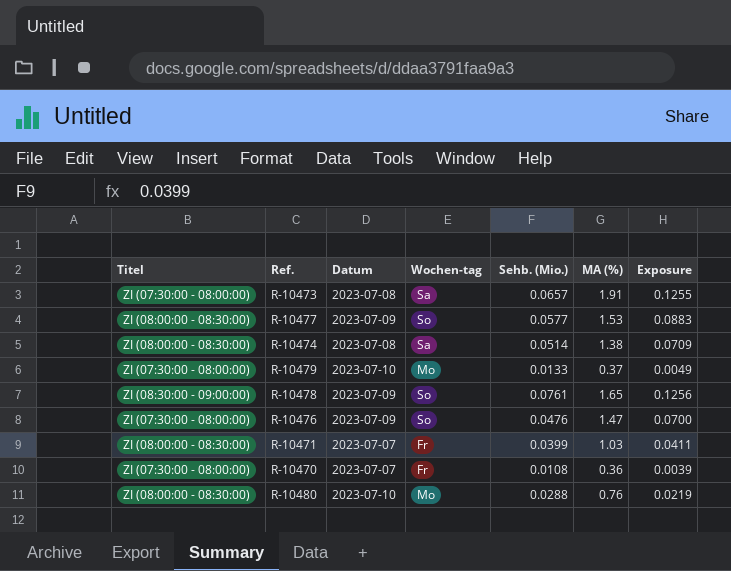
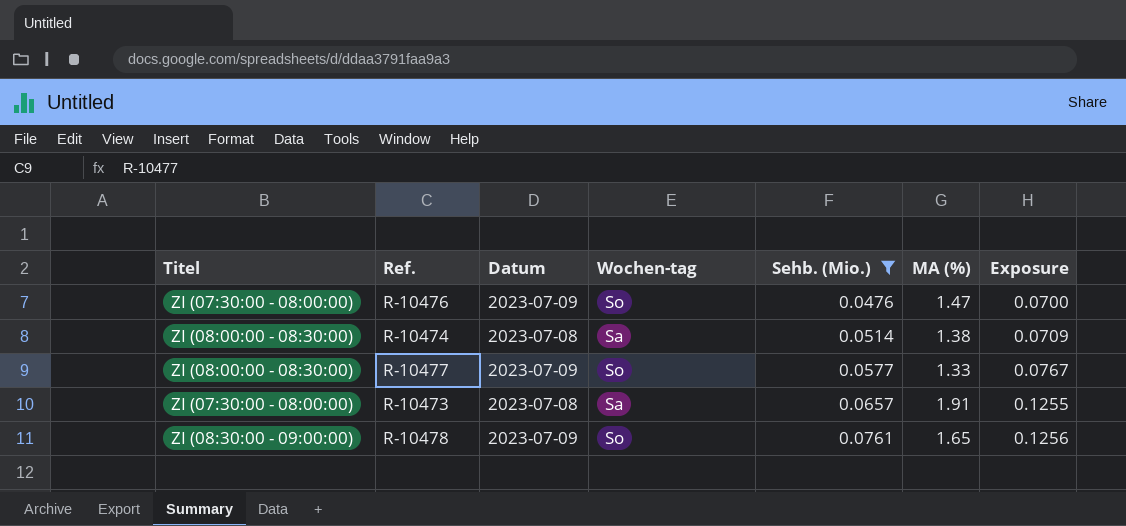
filter: none -> Sehb. (Mio.) >= 0.0476
row order: none -> Sehb. (Mio.) ascending
R-10477 | MA (%): 1.53 -> 1.33
R-10477 | Exposure: 0.0883 -> 0.0767

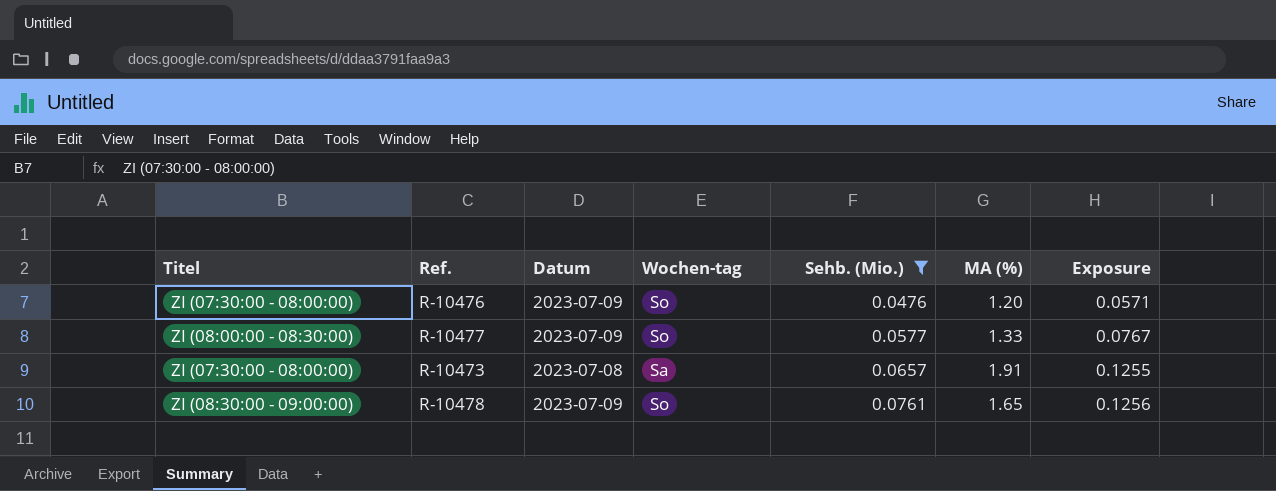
row R-10474: ZI (08:00:00 - 08:30:00) | 2023-07-08 | Sa | 0.0514 | 1.38 | 0.0709 -> none
R-10476 | MA (%): 1.47 -> 1.20
R-10476 | Exposure: 0.0700 -> 0.0571

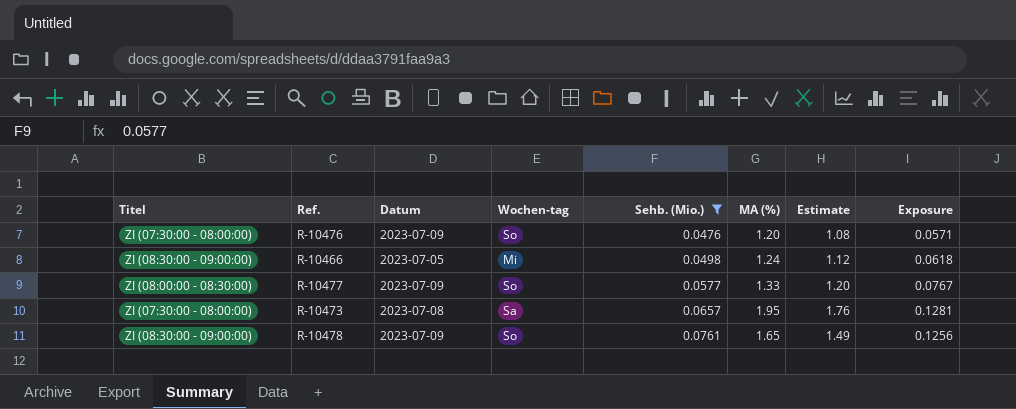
column Estimate | formula: none -> [MA (%)] * 0.9
row R-10466: none -> ZI (08:30:00 - 09:00:00) | 2023-07-05 | Mi | 0.0498 | 1.24 | 1.12 | 0.0618
R-10473 | MA (%): 1.91 -> 1.95
R-10473 | Exposure: 0.1255 -> 0.1281

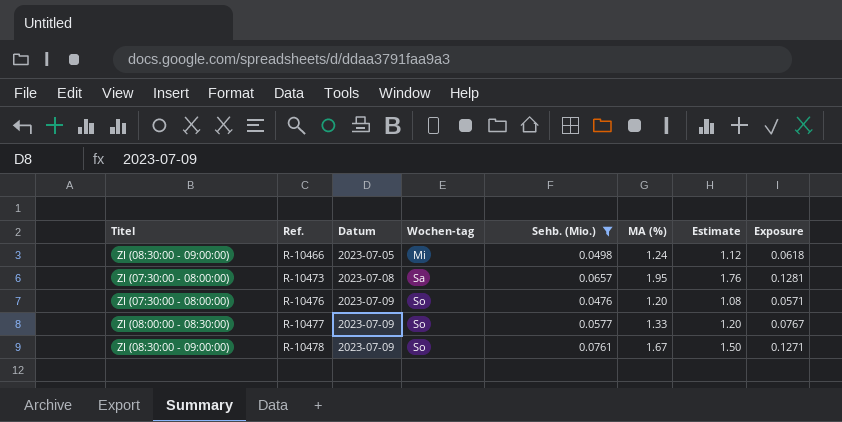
row order: Sehb. (Mio.) ascending -> Ref. ascending
R-10478 | MA (%): 1.65 -> 1.67
R-10478 | Estimate: 1.49 -> 1.50
R-10478 | Exposure: 0.1256 -> 0.1271

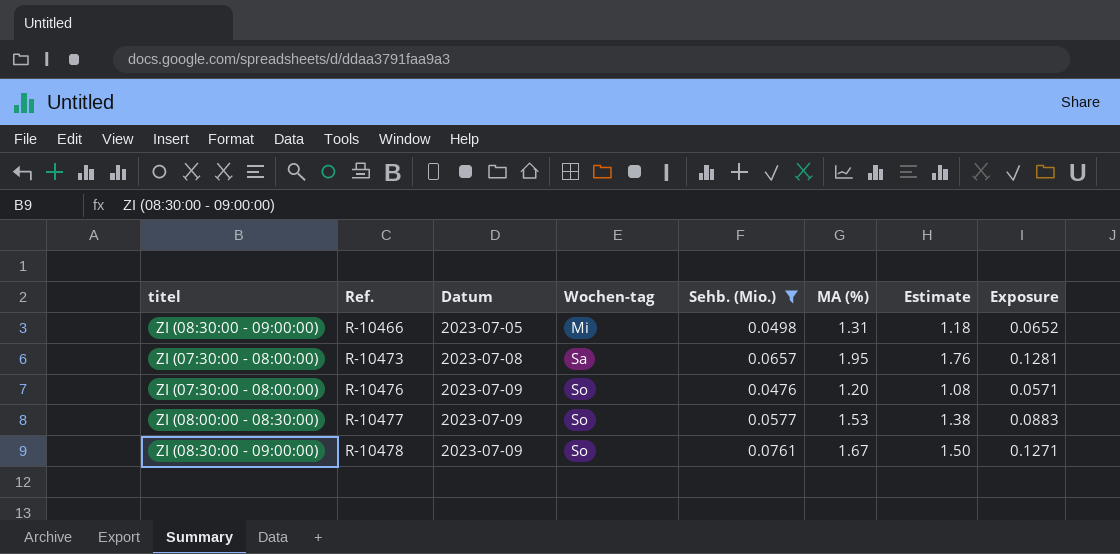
column name: Titel -> titel
R-10466 | MA (%): 1.24 -> 1.31
R-10466 | Estimate: 1.12 -> 1.18
R-10466 | Exposure: 0.0618 -> 0.0652
R-10477 | MA (%): 1.33 -> 1.53
R-10477 | Estimate: 1.20 -> 1.38
R-10477 | Exposure: 0.0767 -> 0.0883

